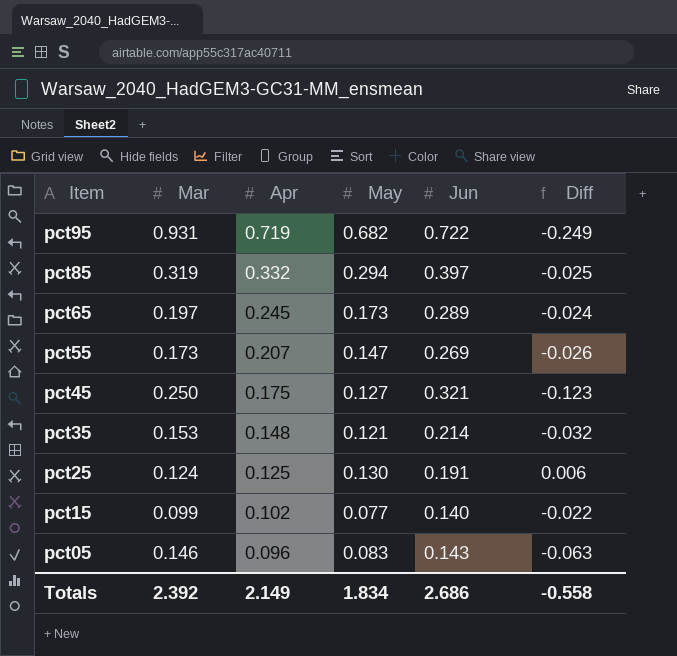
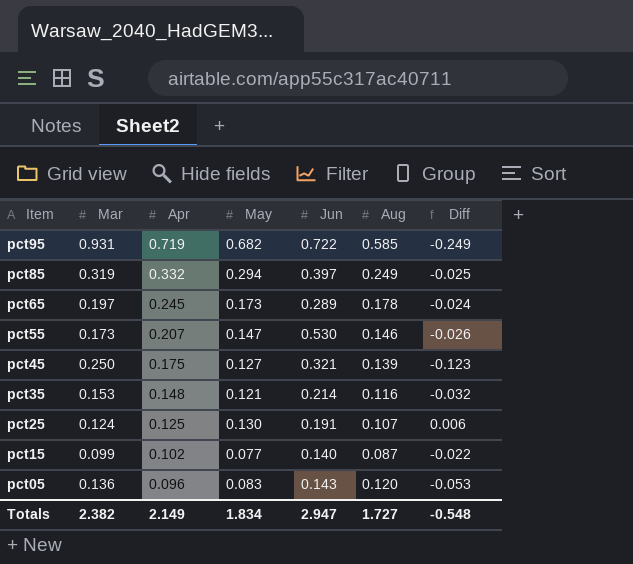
column Aug | position: none -> 6
pct55 | Jun: 0.269 -> 0.530
pct05 | Mar: 0.146 -> 0.136
pct05 | Diff: -0.063 -> -0.053
Totals | Mar: 2.392 -> 2.382
Totals | Jun: 2.686 -> 2.947
Totals | Diff: -0.558 -> -0.548

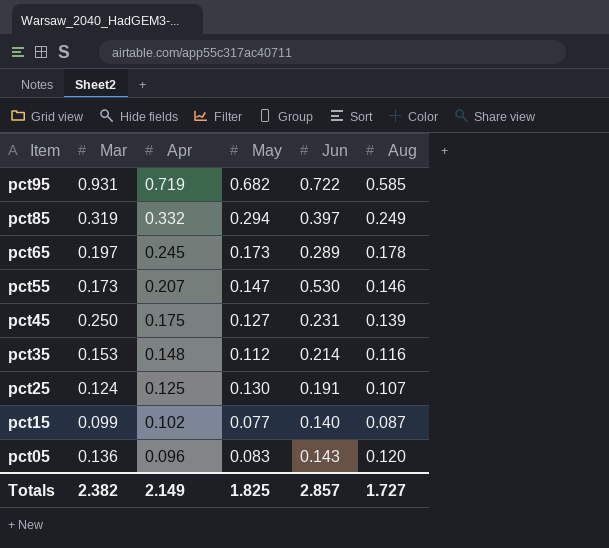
column Diff | formula: [May] - [Mar] -> none
pct45 | Jun: 0.321 -> 0.231
pct35 | May: 0.121 -> 0.112
Totals | May: 1.834 -> 1.825
Totals | Jun: 2.947 -> 2.857

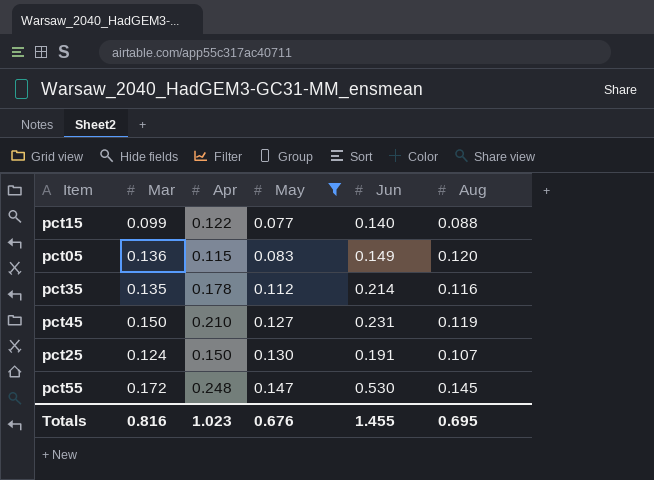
filter: none -> May <= 0.147
row order: Item descending -> May ascending
pct15 | Apr: 0.102 -> 0.122
pct15 | Aug: 0.087 -> 0.088
pct05 | Apr: 0.096 -> 0.115
pct05 | Jun: 0.143 -> 0.149
pct35 | Mar: 0.153 -> 0.135
pct35 | Apr: 0.148 -> 0.178
pct45 | Mar: 0.250 -> 0.150
pct45 | Apr: 0.175 -> 0.210
pct45 | Aug: 0.139 -> 0.119
pct25 | Apr: 0.125 -> 0.150
pct55 | Mar: 0.173 -> 0.172
pct55 | Apr: 0.207 -> 0.248
pct55 | Aug: 0.146 -> 0.145
Totals | Mar: 2.382 -> 0.816
Totals | Apr: 2.149 -> 1.023
Totals | May: 1.825 -> 0.676
Totals | Jun: 2.857 -> 1.455
Totals | Aug: 1.727 -> 0.695

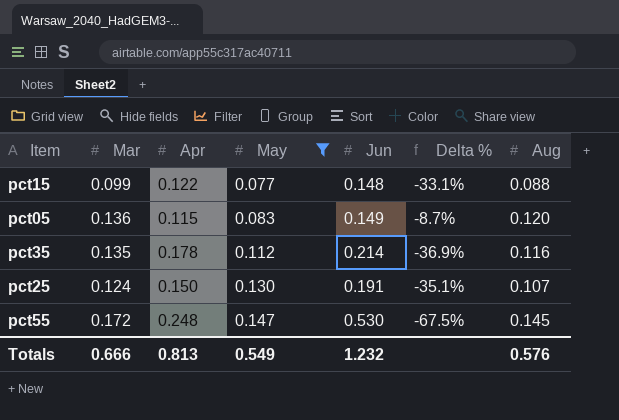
column Delta % | formula: none -> ([Mar] - [Jun]) / [Jun]
row pct45: 0.150 | 0.210 | 0.127 | 0.231 | 0.119 -> none
pct15 | Jun: 0.140 -> 0.148
Totals | Mar: 0.816 -> 0.666
Totals | Apr: 1.023 -> 0.813
Totals | May: 0.676 -> 0.549
Totals | Jun: 1.455 -> 1.232
Totals | Aug: 0.695 -> 0.576

